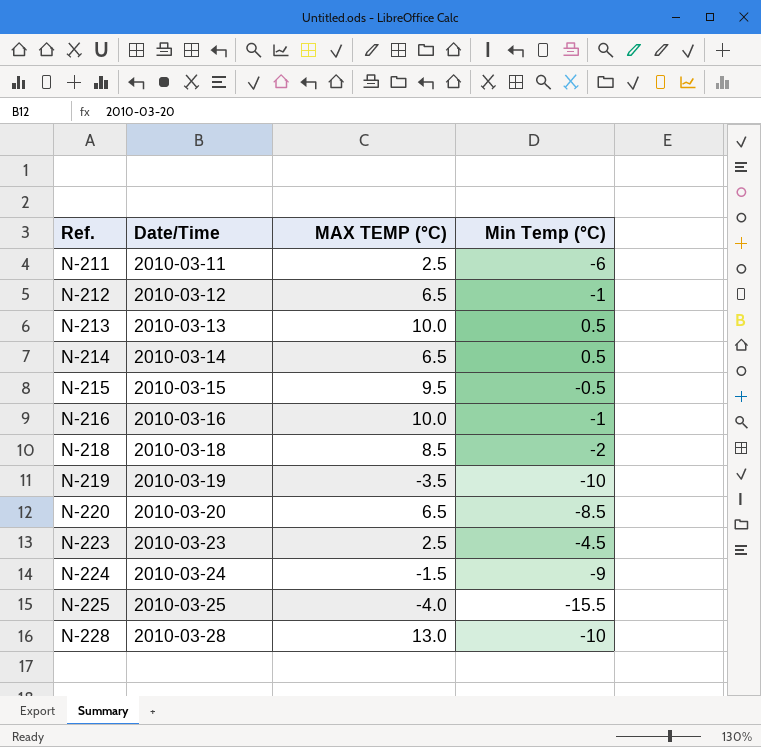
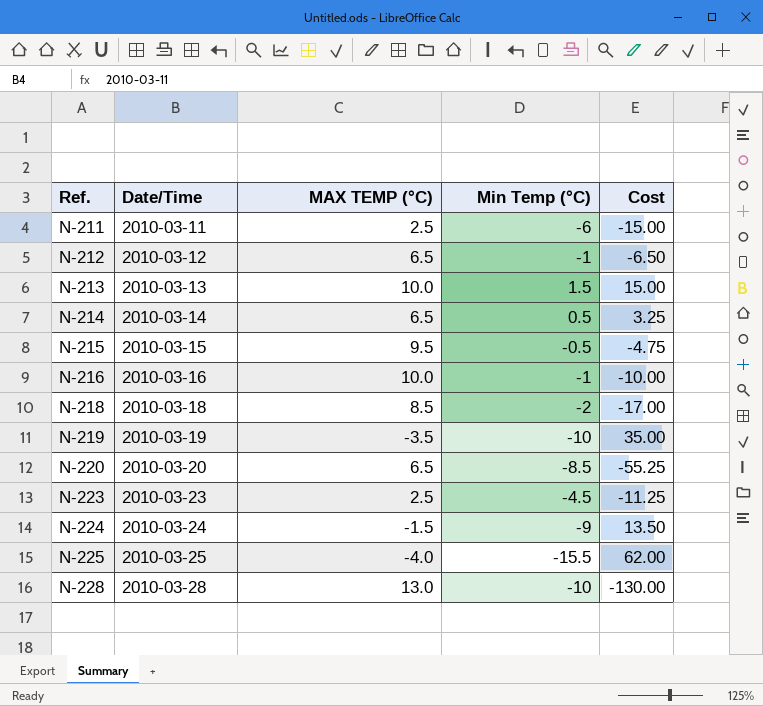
column Cost | formula: none -> [MAX TEMP (°C)] * [Min Temp (°C)]
N-213 | Min Temp (°C): 0.5 -> 1.5

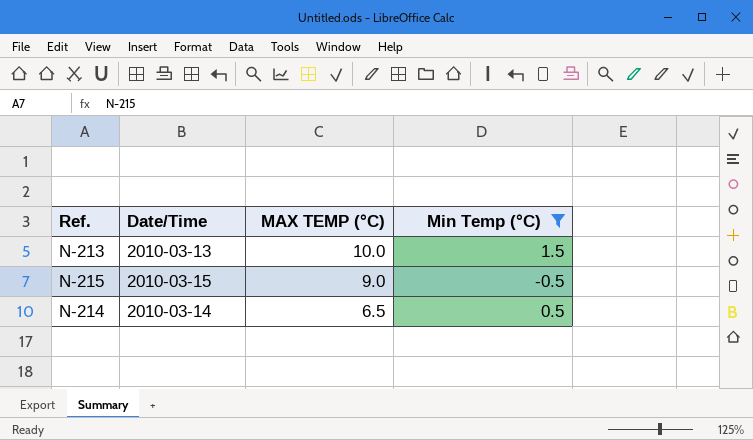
filter: none -> Min Temp (°C) >= -0.5
row order: Ref. ascending -> MAX TEMP (°C) descending
column Cost | formula: [MAX TEMP (°C)] * [Min Temp (°C)] -> none
N-215 | MAX TEMP (°C): 9.5 -> 9.0

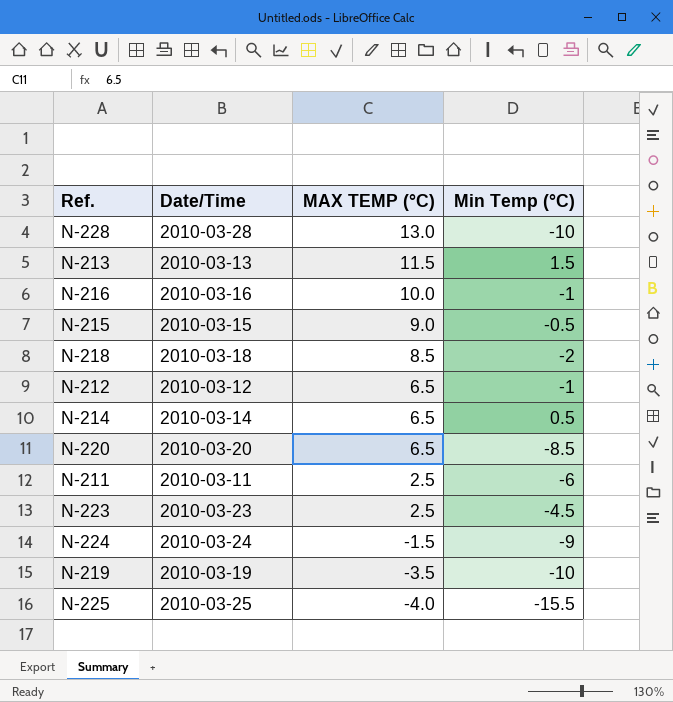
filter: Min Temp (°C) >= -0.5 -> none
N-213 | MAX TEMP (°C): 10.0 -> 11.5

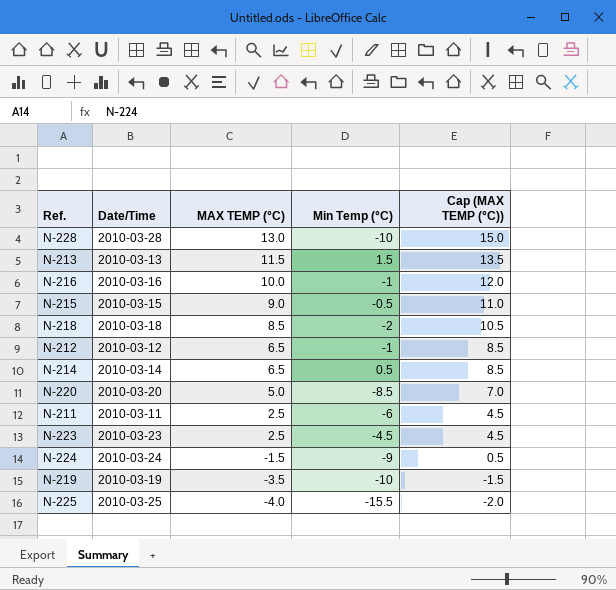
column Cap (MAX TEMP (°C)) | formula: none -> [MAX TEMP (°C)] + 2
N-220 | MAX TEMP (°C): 6.5 -> 5.0

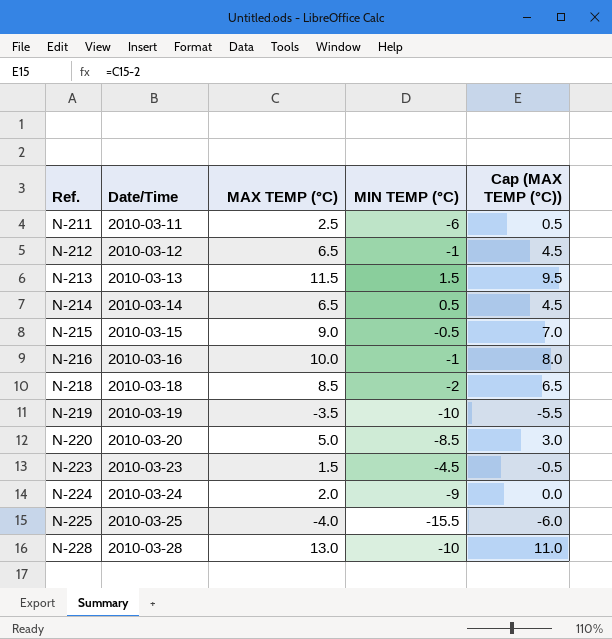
row order: MAX TEMP (°C) descending -> Ref. ascending
column name: Min Temp (°C) -> MIN TEMP (°C)
column Cap (MAX TEMP (°C)) | formula: [MAX TEMP (°C)] + 2 -> [MAX TEMP (°C)] - 2
N-223 | MAX TEMP (°C): 2.5 -> 1.5
N-224 | MAX TEMP (°C): -1.5 -> 2.0

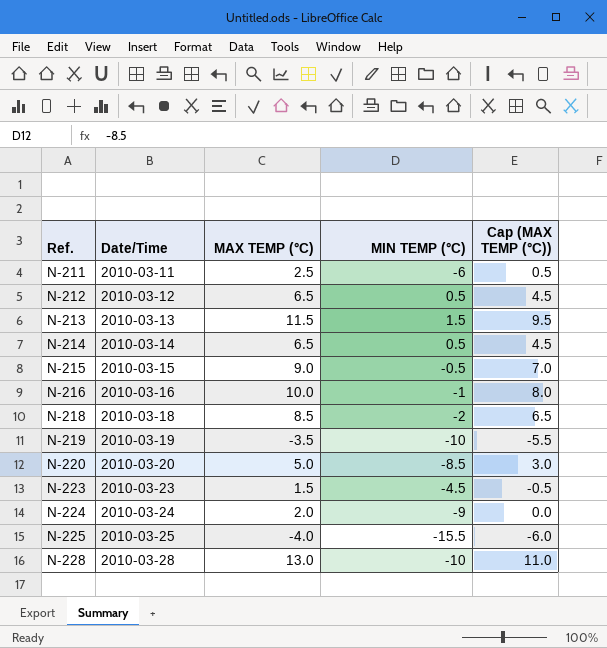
N-212 | MIN TEMP (°C): -1 -> 0.5

